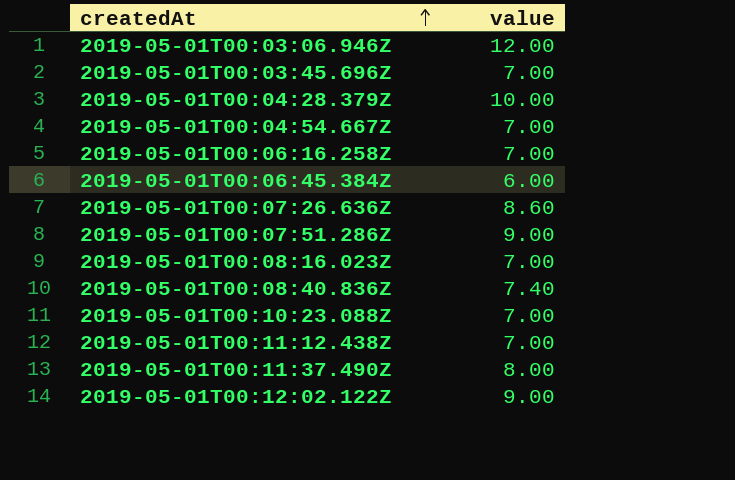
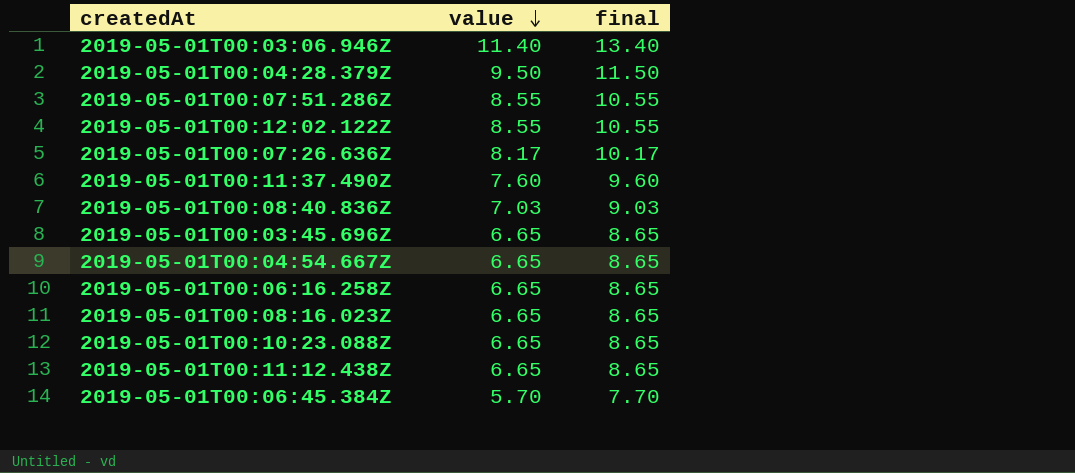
row order: createdAt ascending -> value descending
column final | formula: none -> [value] + 2
2019-05-01T00:03:06.946Z | value: 12.00 -> 11.40
2019-05-01T00:04:28.379Z | value: 10.00 -> 9.50
2019-05-01T00:07:51.286Z | value: 9.00 -> 8.55
2019-05-01T00:12:02.122Z | value: 9.00 -> 8.55
2019-05-01T00:07:26.636Z | value: 8.60 -> 8.17
2019-05-01T00:11:37.490Z | value: 8.00 -> 7.60
2019-05-01T00:08:40.836Z | value: 7.40 -> 7.03
2019-05-01T00:03:45.696Z | value: 7.00 -> 6.65
2019-05-01T00:04:54.667Z | value: 7.00 -> 6.65
2019-05-01T00:06:16.258Z | value: 7.00 -> 6.65
2019-05-01T00:08:16.023Z | value: 7.00 -> 6.65
2019-05-01T00:10:23.088Z | value: 7.00 -> 6.65
2019-05-01T00:11:12.438Z | value: 7.00 -> 6.65
2019-05-01T00:06:45.384Z | value: 6.00 -> 5.70

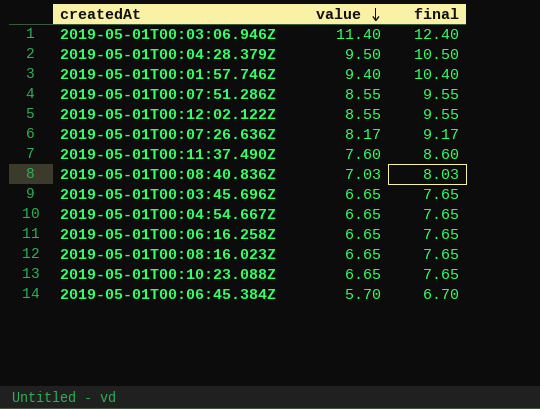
column final | formula: [value] + 2 -> [value] + 1
row 2019-05-01T00:11:12.438Z: 6.65 | 8.65 -> none
row 2019-05-01T00:01:57.746Z: none -> 9.40 | 10.40

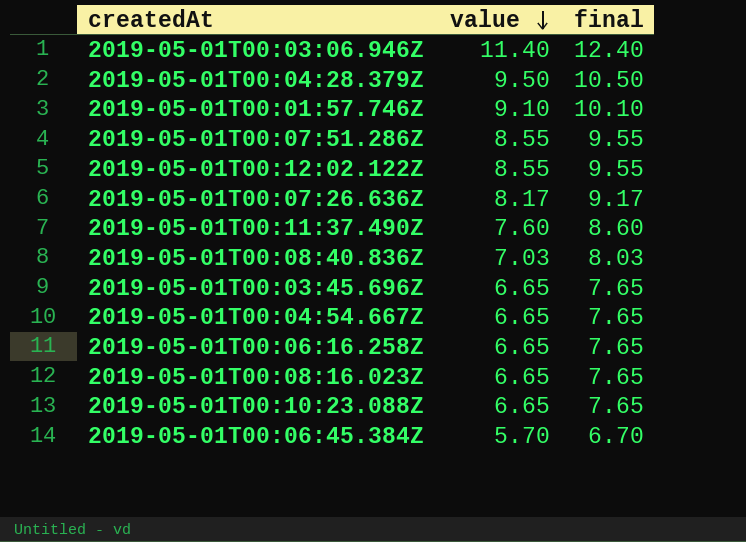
2019-05-01T00:01:57.746Z | value: 9.40 -> 9.10
2019-05-01T00:01:57.746Z | final: 10.40 -> 10.10

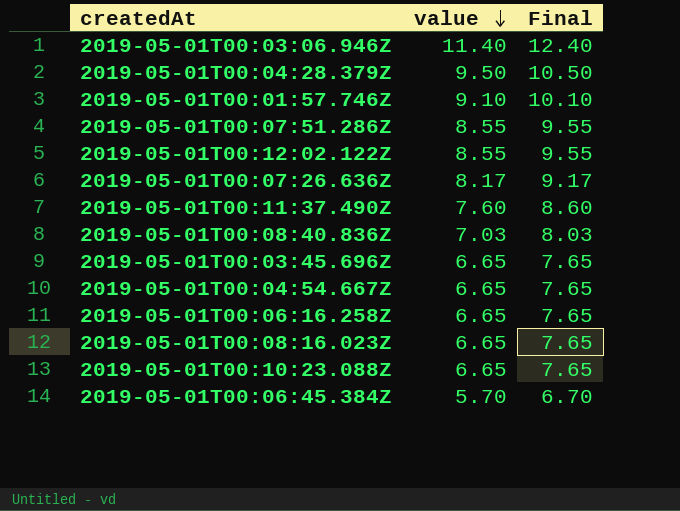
column name: final -> Final

